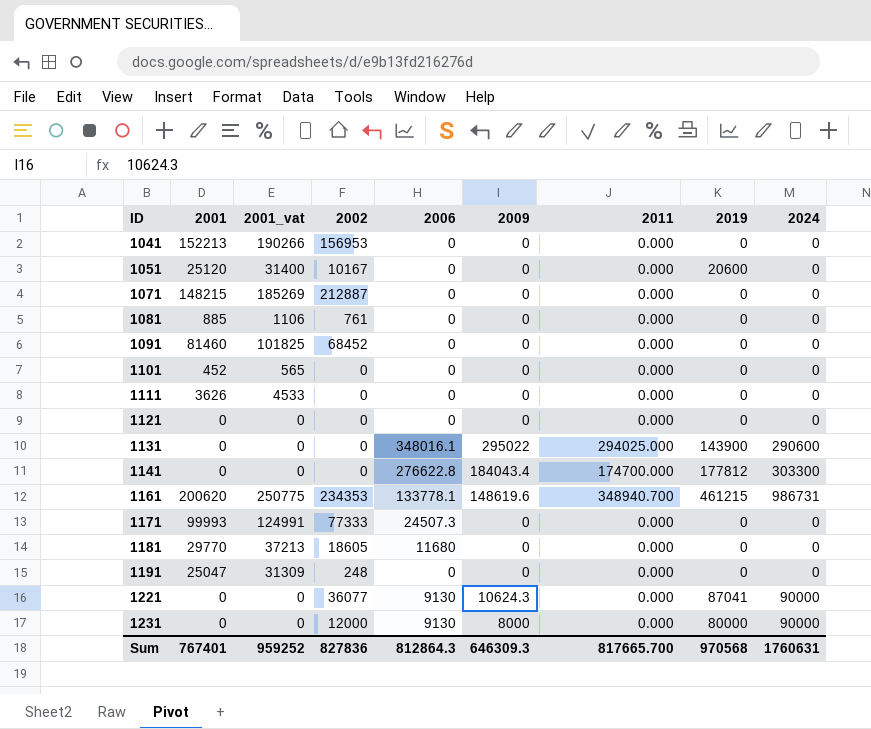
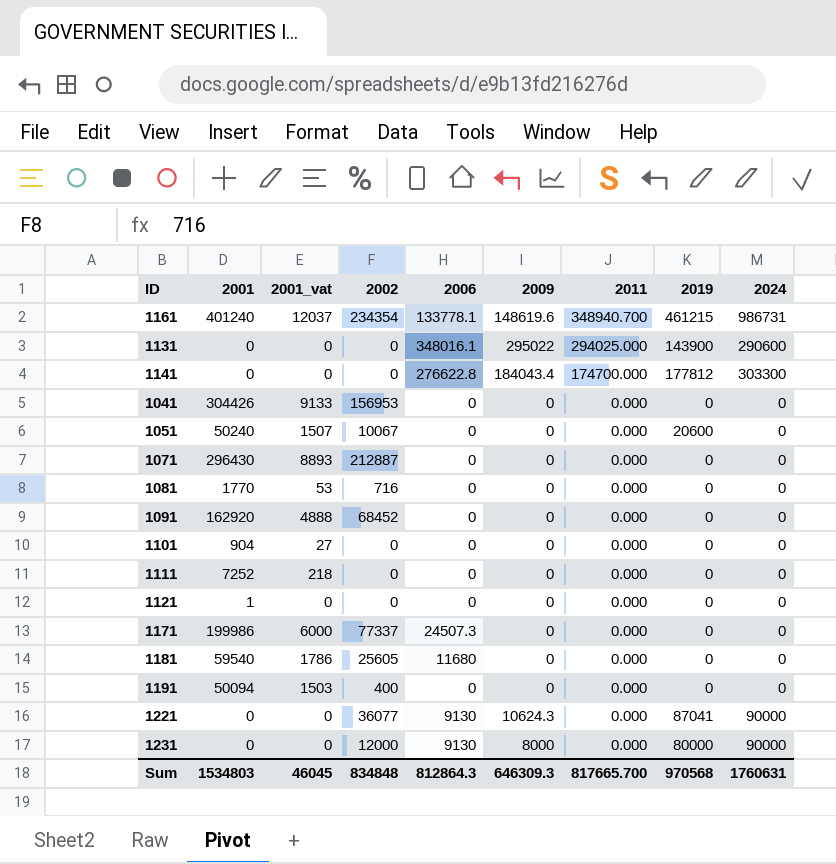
row order: ID ascending -> 2011 descending
column 2001_vat | formula: [2001] * 1.25 -> [2001] * 0.03
1161 | 2001: 200620 -> 401240
1161 | 2002: 234353 -> 234354
1041 | 2001: 152213 -> 304426
1051 | 2001: 25120 -> 50240
1051 | 2002: 10167 -> 10067
1071 | 2001: 148215 -> 296430
1081 | 2001: 885 -> 1770
1081 | 2002: 761 -> 716
1091 | 2001: 81460 -> 162920
1101 | 2001: 452 -> 904
1111 | 2001: 3626 -> 7252
1121 | 2001: 0 -> 1
1171 | 2001: 99993 -> 199986
1171 | 2002: 77333 -> 77337
1181 | 2001: 29770 -> 59540
1181 | 2002: 18605 -> 25605
1191 | 2001: 25047 -> 50094
1191 | 2002: 248 -> 400
Sum | 2001: 767401 -> 1534803
Sum | 2001_vat: 959252 -> 46045
Sum | 2002: 827836 -> 834848

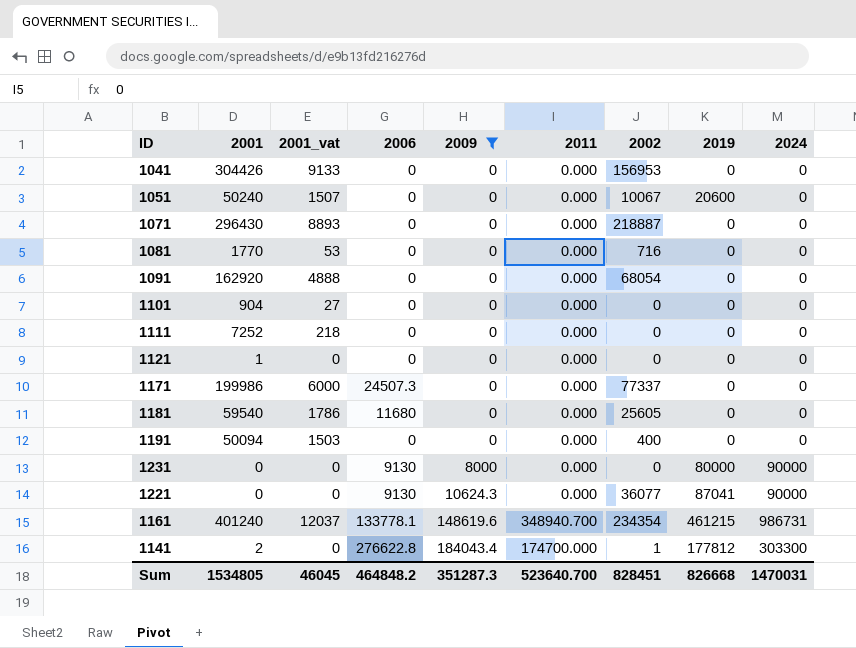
filter: none -> 2009 != 295022
row order: 2011 descending -> 2009 ascending
column 2002 | position: 4 -> 7
1071 | 2002: 212887 -> 218887
1091 | 2002: 68452 -> 68054
1231 | 2002: 12000 -> 0
1141 | 2001: 0 -> 2
1141 | 2002: 0 -> 1
Sum | 2001: 1534803 -> 1534805
Sum | 2006: 812864.3 -> 464848.2
Sum | 2009: 646309.3 -> 351287.3
Sum | 2011: 817665.700 -> 523640.700
Sum | 2002: 834848 -> 828451
Sum | 2019: 970568 -> 826668
Sum | 2024: 1760631 -> 1470031

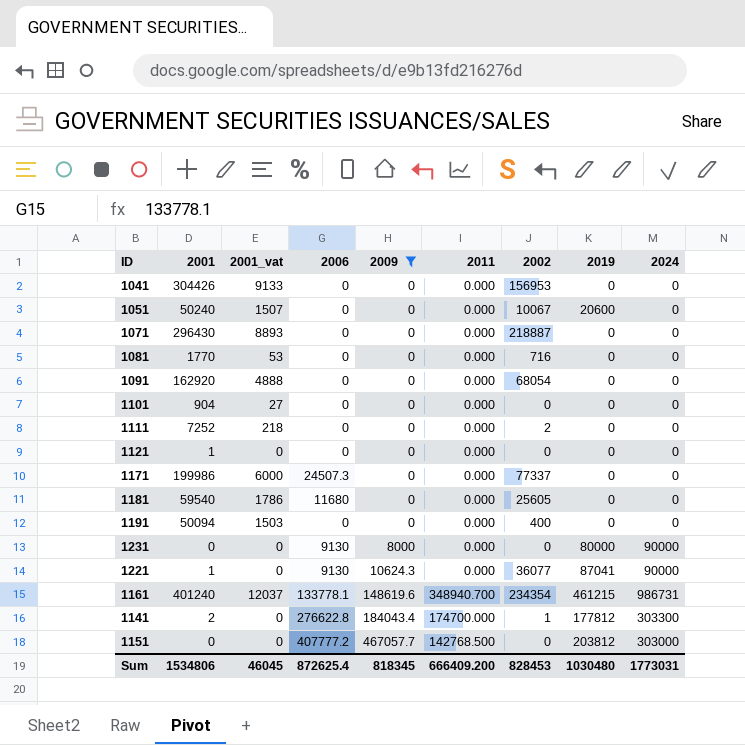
1111 | 2002: 0 -> 2
1221 | 2001: 0 -> 1
row 1151: none -> 0 | 0 | 407777.2 | 467057.7 | 142768.500 | 0 | 203812 | 303000
Sum | 2001: 1534805 -> 1534806
Sum | 2006: 464848.2 -> 872625.4
Sum | 2009: 351287.3 -> 818345
Sum | 2011: 523640.700 -> 666409.200
Sum | 2002: 828451 -> 828453
Sum | 2019: 826668 -> 1030480
Sum | 2024: 1470031 -> 1773031

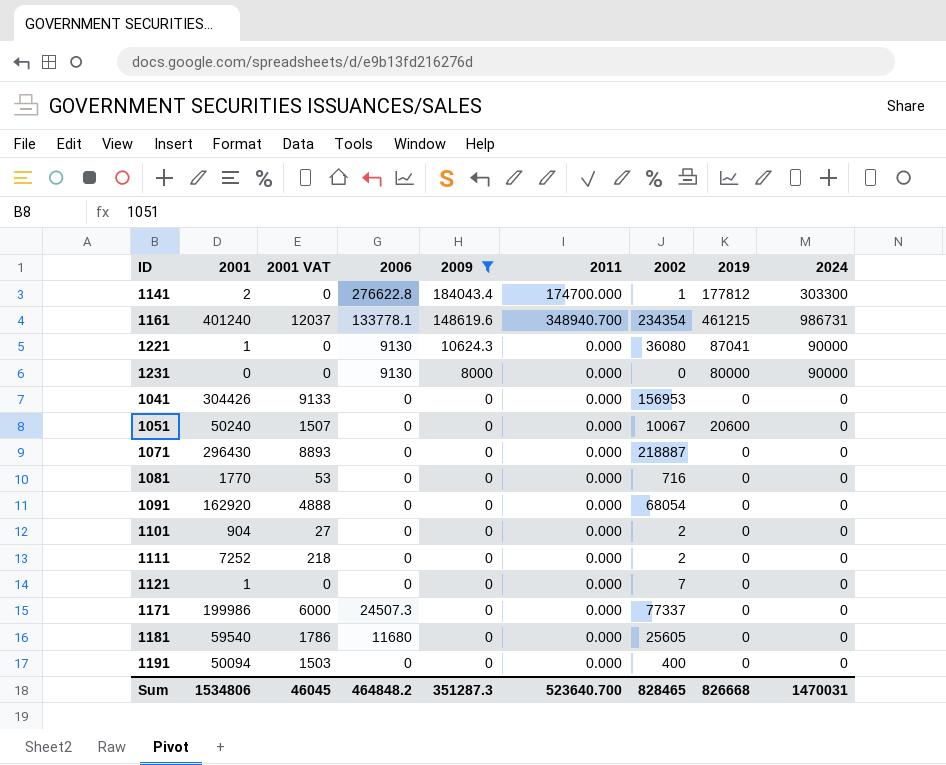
row order: 2009 ascending -> 2009 descending
column name: 2001_vat -> 2001 VAT
row 1151: 0 | 0 | 407777.2 | 467057.7 | 142768.500 | 0 | 203812 | 303000 -> none
1221 | 2002: 36077 -> 36080
1101 | 2002: 0 -> 2
1121 | 2002: 0 -> 7
Sum | 2006: 872625.4 -> 464848.2
Sum | 2009: 818345 -> 351287.3
Sum | 2011: 666409.200 -> 523640.700
Sum | 2002: 828453 -> 828465
Sum | 2019: 1030480 -> 826668
Sum | 2024: 1773031 -> 1470031

